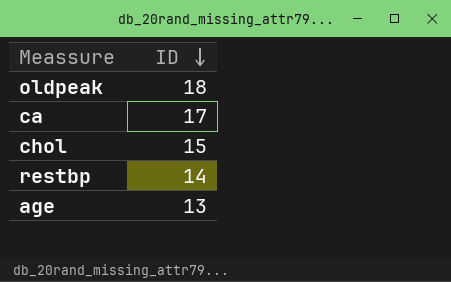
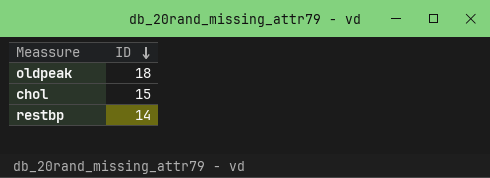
row ca: 17 -> none
row age: 13 -> none

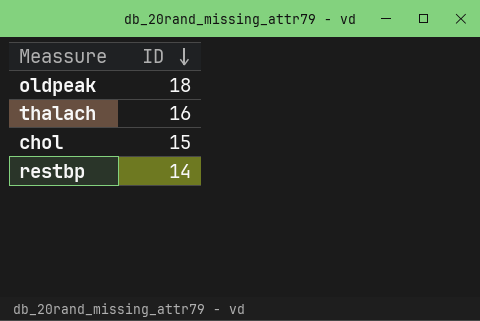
row thalach: none -> 16

